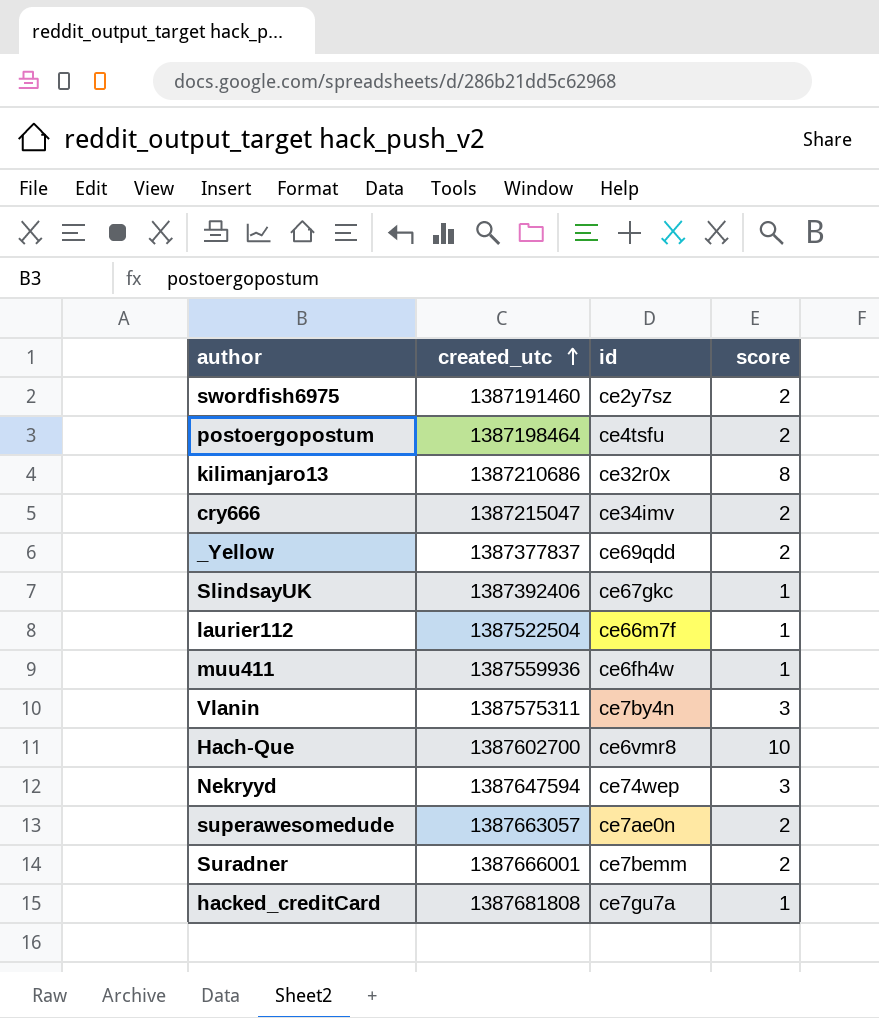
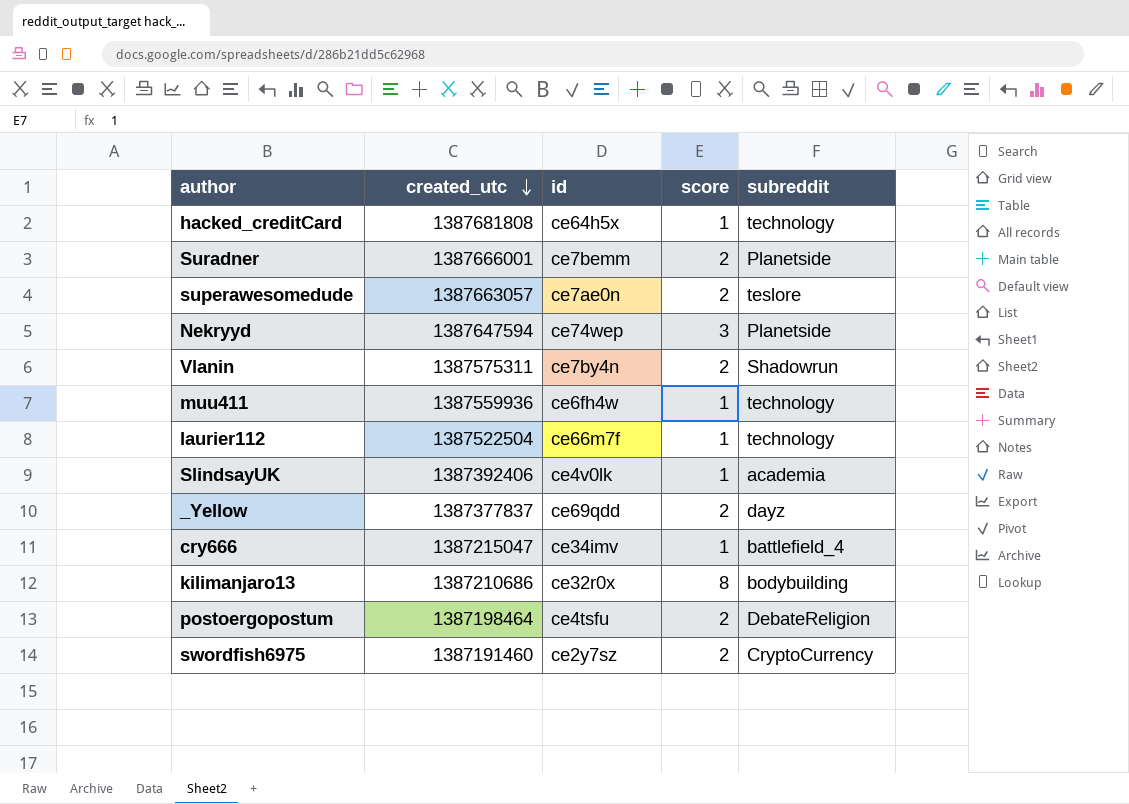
row order: created_utc ascending -> created_utc descending
column subreddit | position: none -> 5
row Hach-Que: 1387602700 | ce6vmr8 | 10 -> none
hacked_creditCard | id: ce7gu7a -> ce64h5x
Vlanin | score: 3 -> 2
SlindsayUK | id: ce67gkc -> ce4v0lk
cry666 | score: 2 -> 1

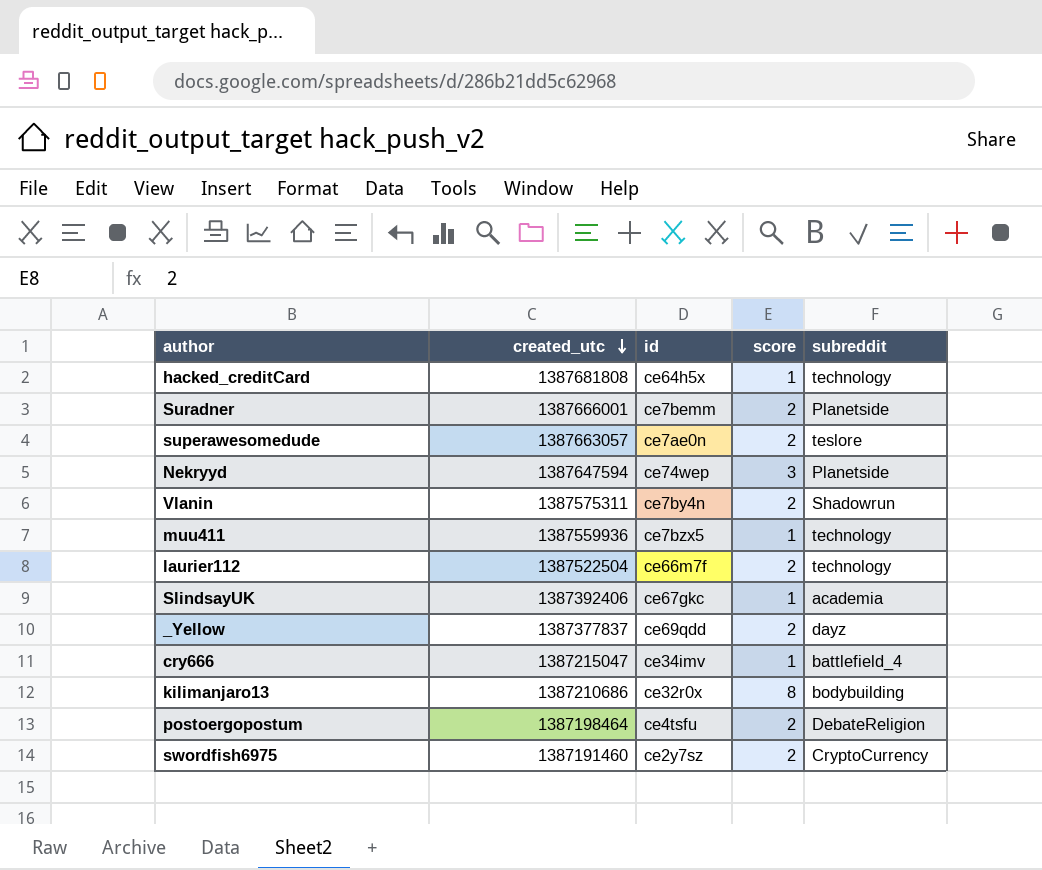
muu411 | id: ce6fh4w -> ce7bzx5
laurier112 | score: 1 -> 2
SlindsayUK | id: ce4v0lk -> ce67gkc

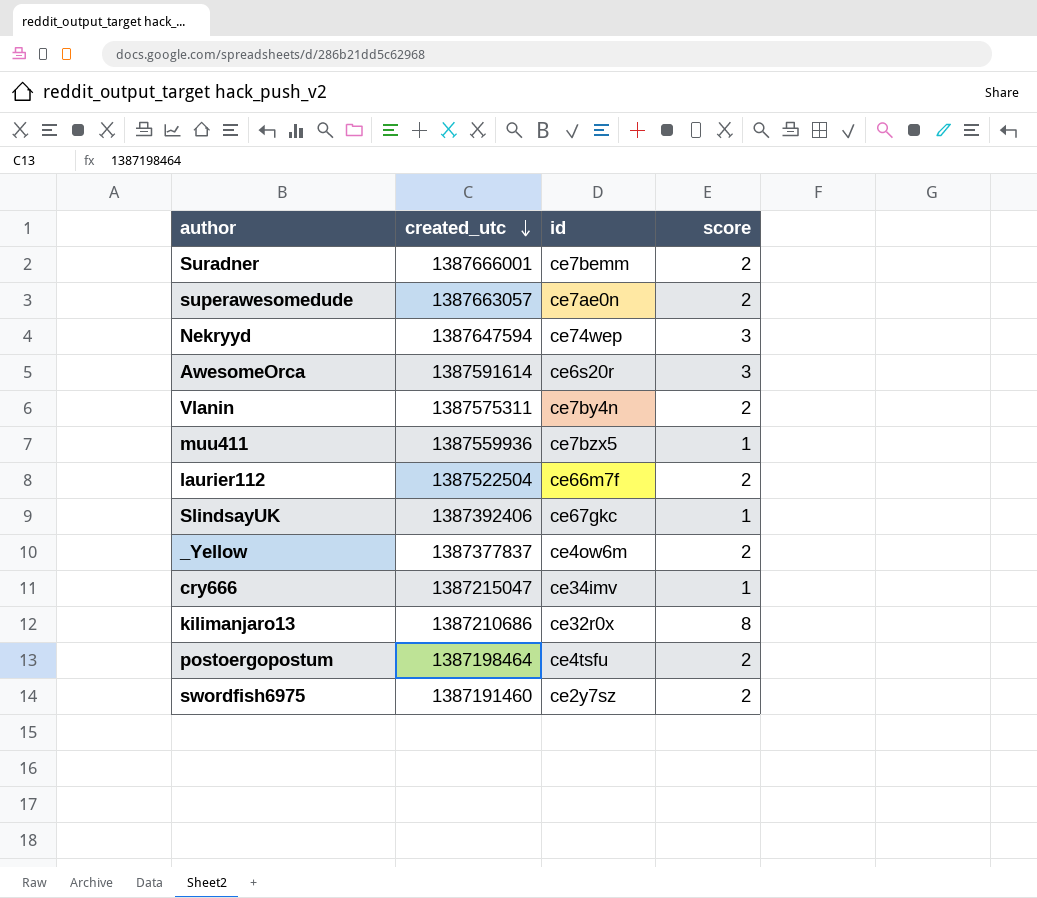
column subreddit | position: 5 -> none
row hacked_creditCard: 1387681808 | ce64h5x | 1 | technology -> none
row AwesomeOrca: none -> 1387591614 | ce6s20r | 3
_Yellow | id: ce69qdd -> ce4ow6m

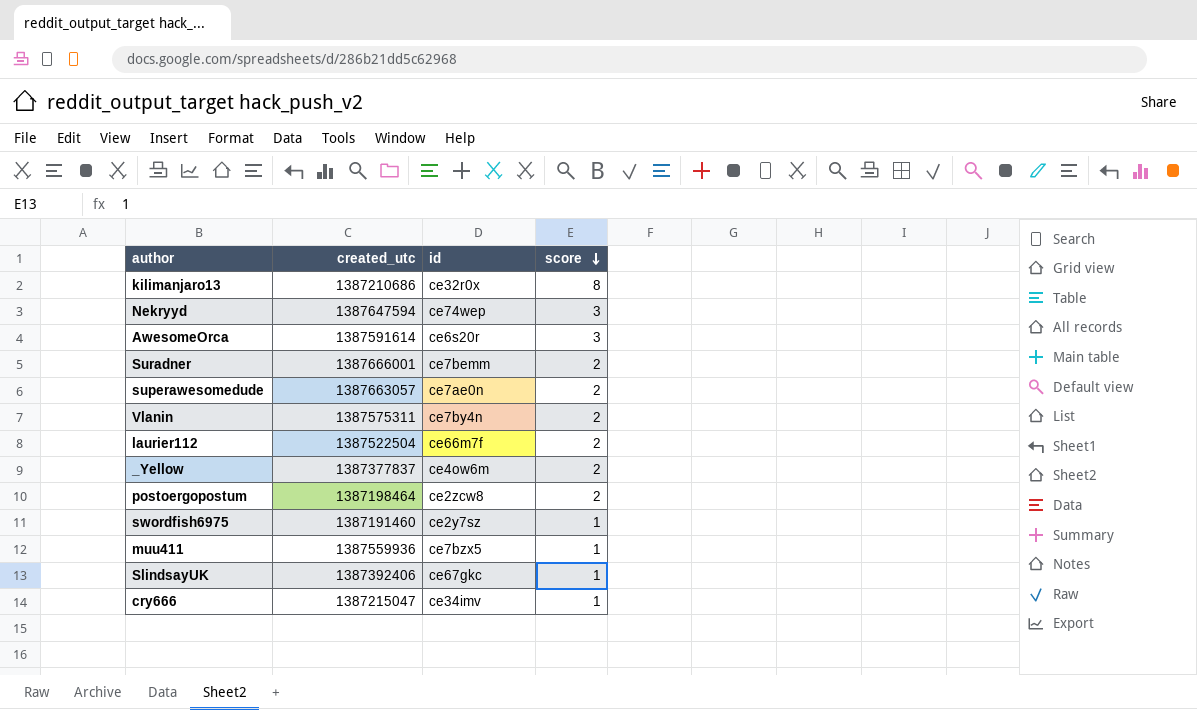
row order: created_utc descending -> score descending
postoergopostum | id: ce4tsfu -> ce2zcw8
swordfish6975 | score: 2 -> 1

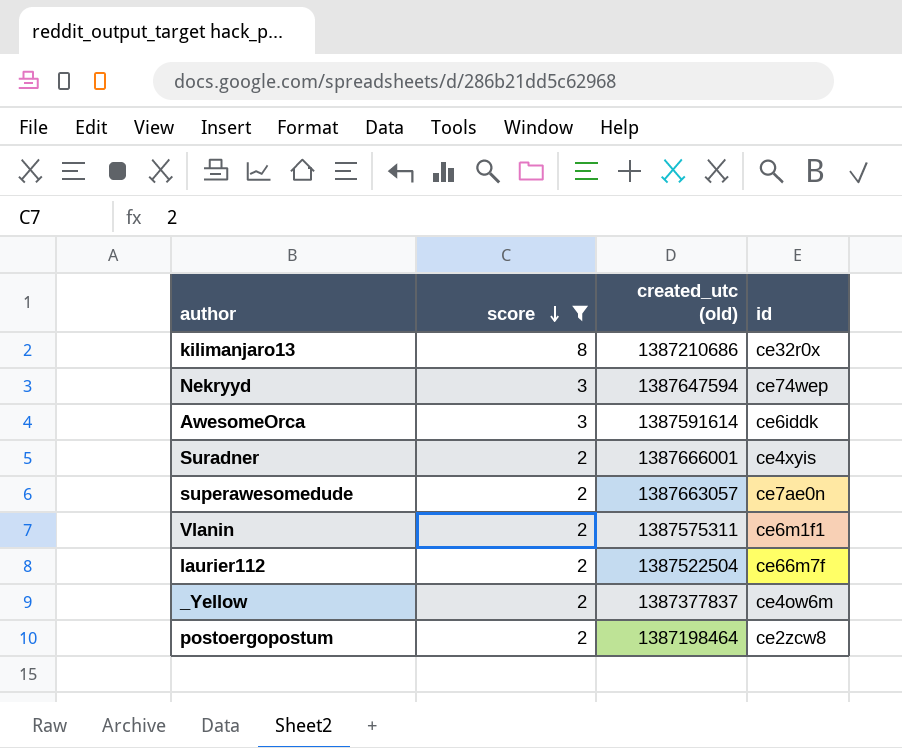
filter: none -> score != 1
column score | position: 4 -> 2
column name: created_utc -> created_utc (old)
AwesomeOrca | id: ce6s20r -> ce6iddk
Suradner | id: ce7bemm -> ce4xyis
Vlanin | id: ce7by4n -> ce6m1f1

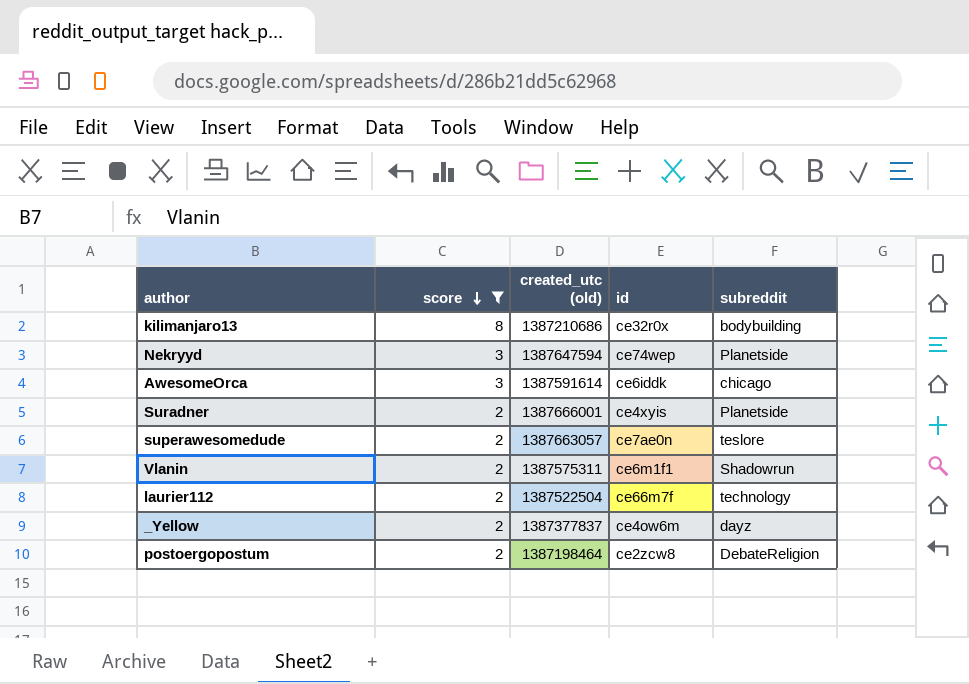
column subreddit | position: none -> 5

